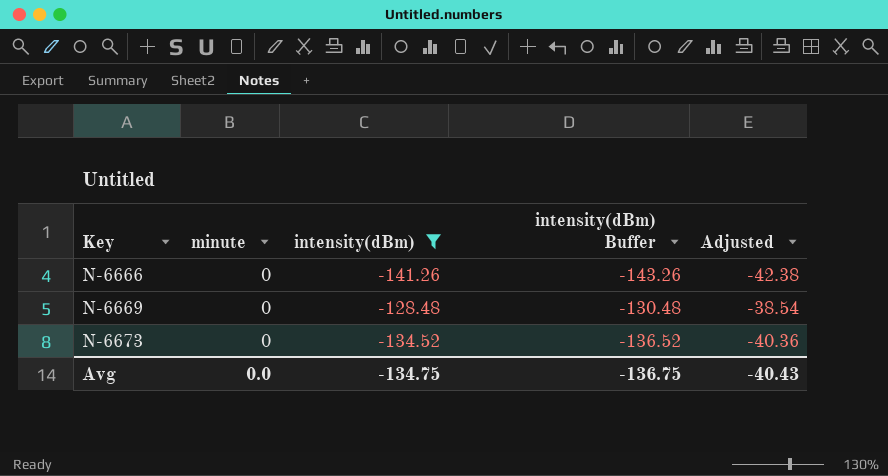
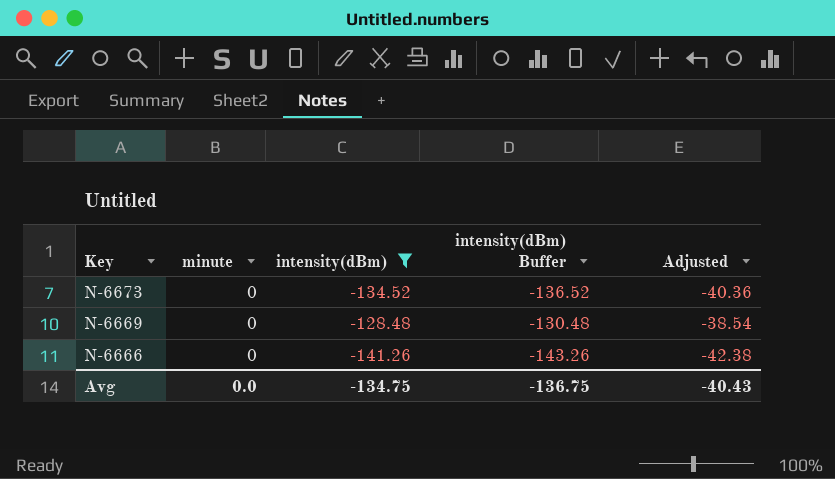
row order: Key ascending -> Key descending

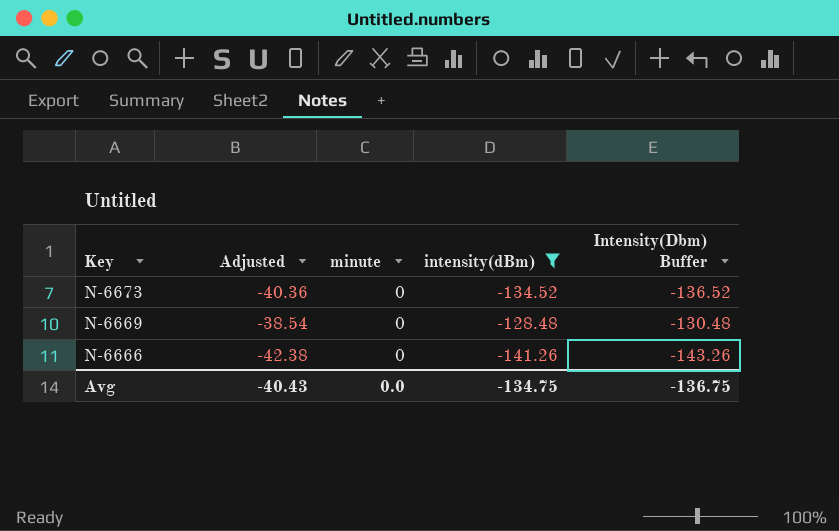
column Adjusted | position: 5 -> 2
column name: intensity(dBm) Buffer -> Intensity(Dbm) Buffer

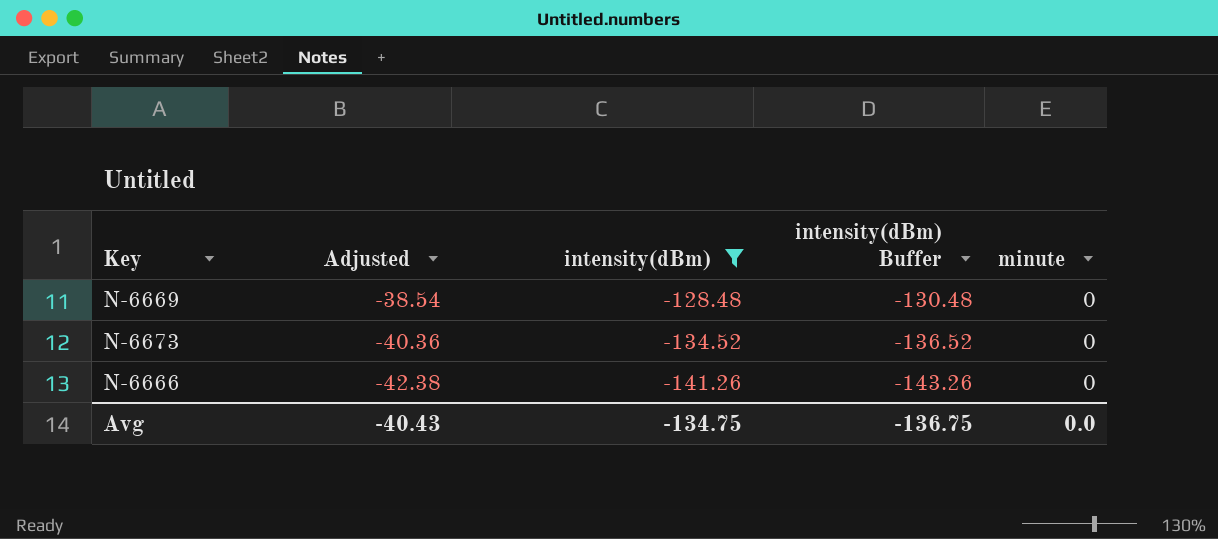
row order: Key descending -> Adjusted descending
column name: Intensity(Dbm) Buffer -> intensity(dBm) Buffer
column minute | position: 3 -> 5

